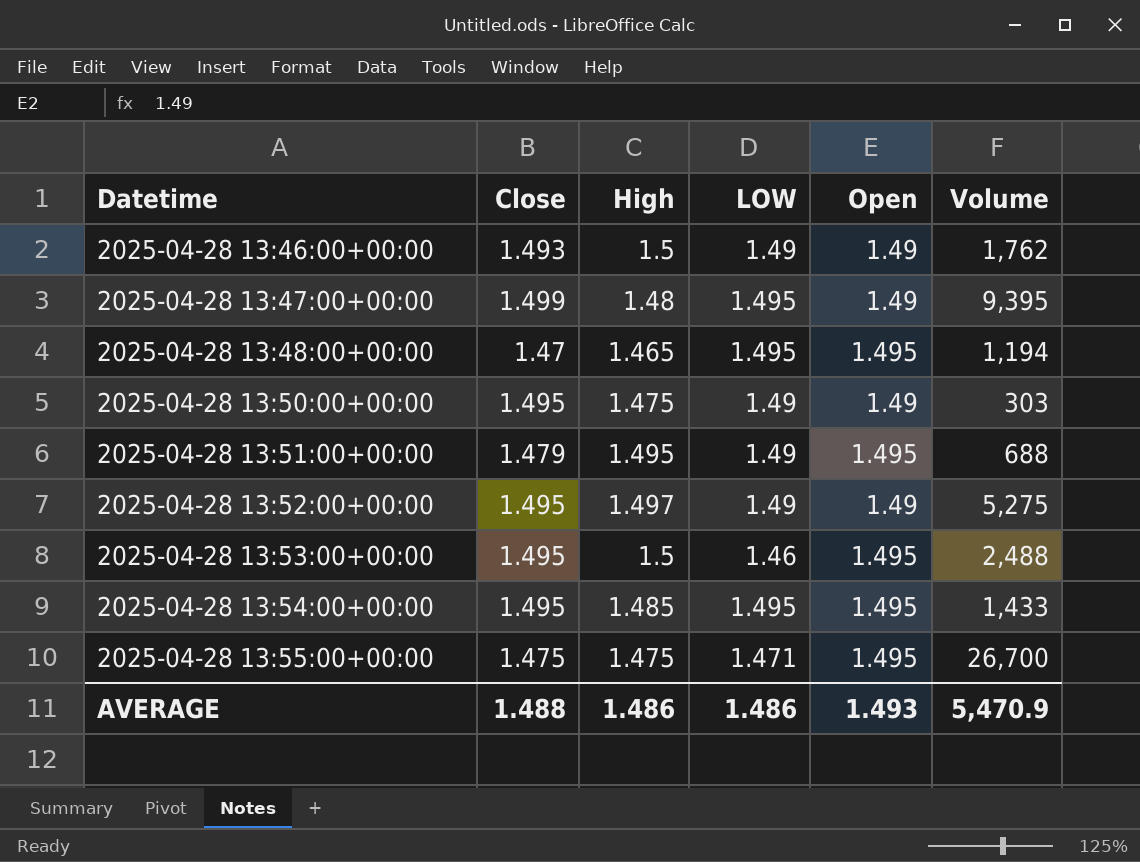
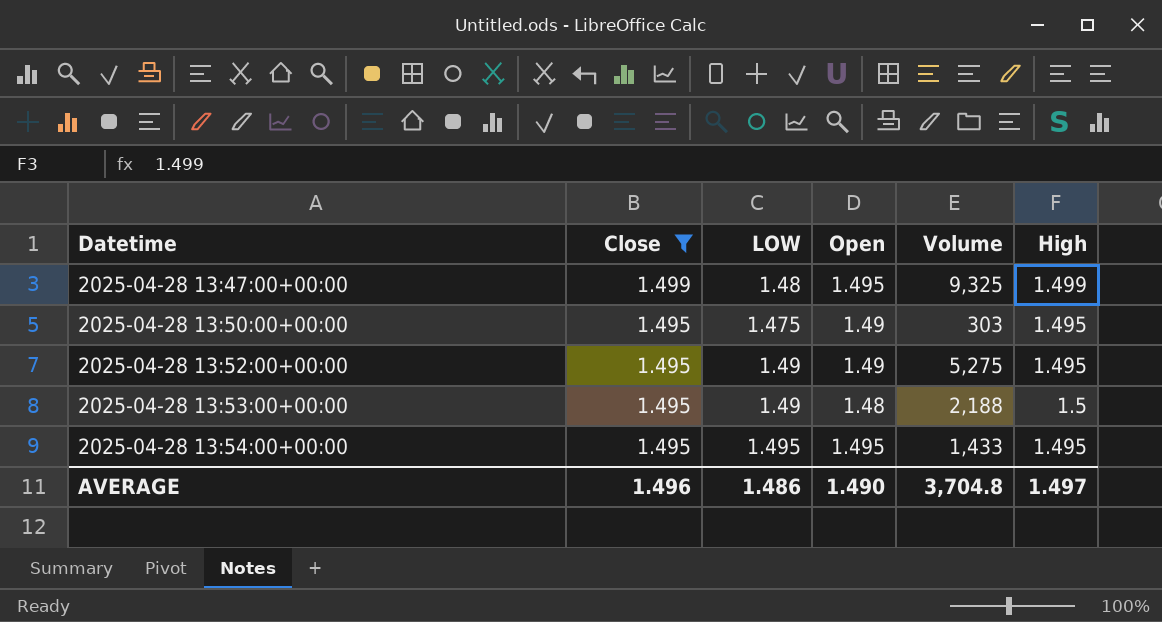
filter: none -> Close >= 1.495
column High | position: 3 -> 6
2025-04-28 13:47:00+00:00 | LOW: 1.495 -> 1.48
2025-04-28 13:47:00+00:00 | Open: 1.49 -> 1.495
2025-04-28 13:47:00+00:00 | Volume: 9,395 -> 9,325
2025-04-28 13:47:00+00:00 | High: 1.48 -> 1.499
2025-04-28 13:50:00+00:00 | LOW: 1.49 -> 1.475
2025-04-28 13:50:00+00:00 | High: 1.475 -> 1.495
2025-04-28 13:52:00+00:00 | High: 1.497 -> 1.495
2025-04-28 13:53:00+00:00 | LOW: 1.46 -> 1.49
2025-04-28 13:53:00+00:00 | Open: 1.495 -> 1.48
2025-04-28 13:53:00+00:00 | Volume: 2,488 -> 2,188
2025-04-28 13:54:00+00:00 | High: 1.485 -> 1.495
AVERAGE | Close: 1.488 -> 1.496
AVERAGE | Open: 1.493 -> 1.490
AVERAGE | Volume: 5,470.9 -> 3,704.8
AVERAGE | High: 1.486 -> 1.497

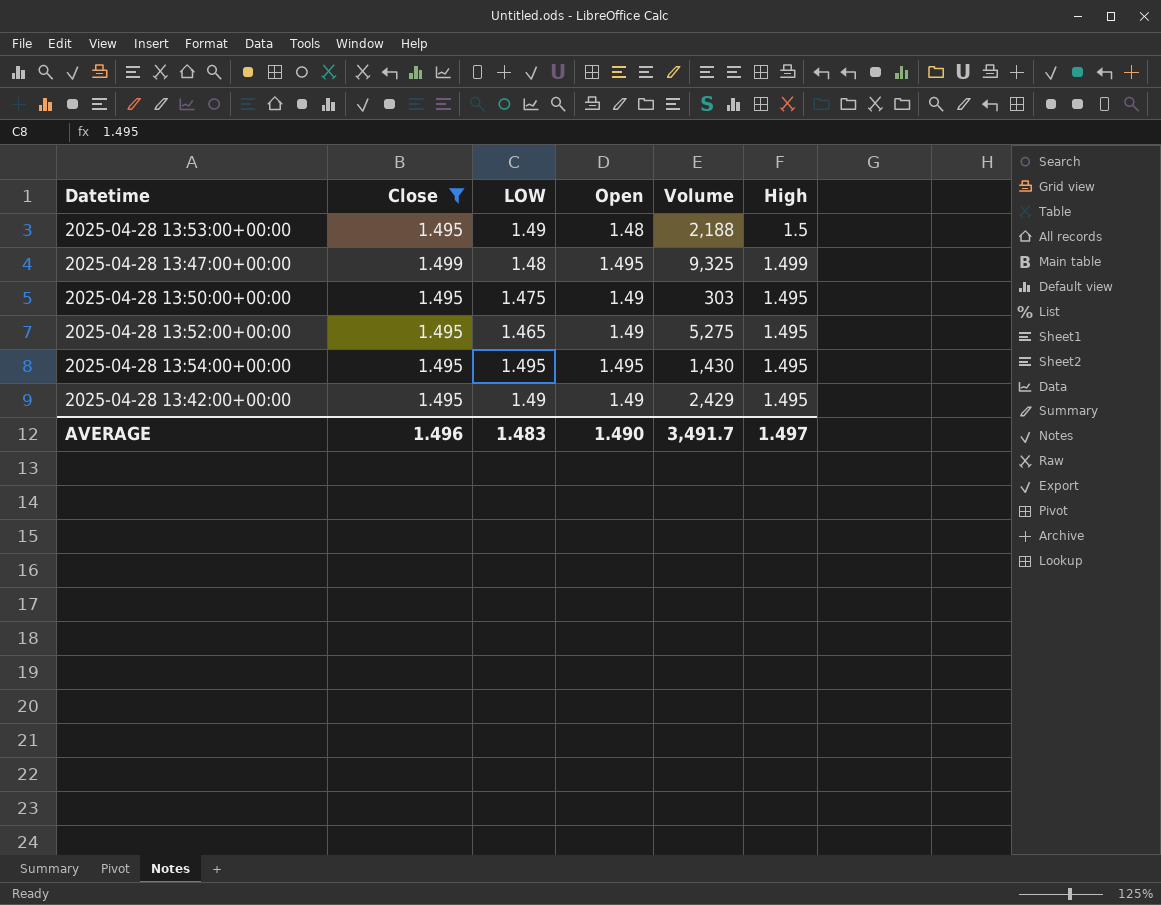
row order: Datetime ascending -> High descending
2025-04-28 13:52:00+00:00 | LOW: 1.49 -> 1.465
2025-04-28 13:54:00+00:00 | Volume: 1,433 -> 1,430
row 2025-04-28 13:42:00+00:00: none -> 1.495 | 1.49 | 1.49 | 2,429 | 1.495
AVERAGE | LOW: 1.486 -> 1.483
AVERAGE | Volume: 3,704.8 -> 3,491.7

